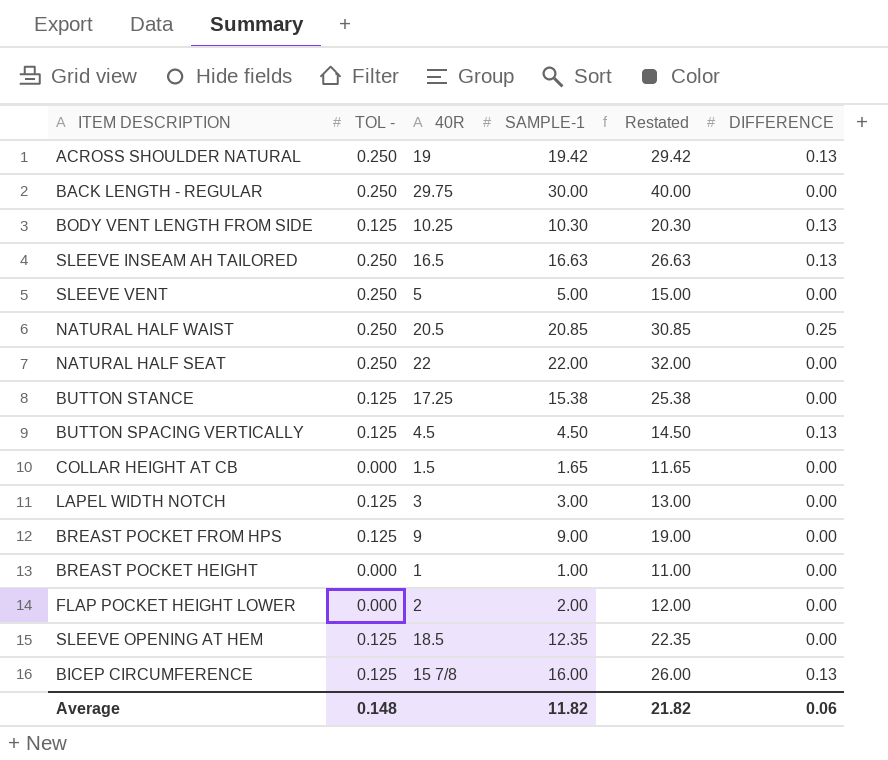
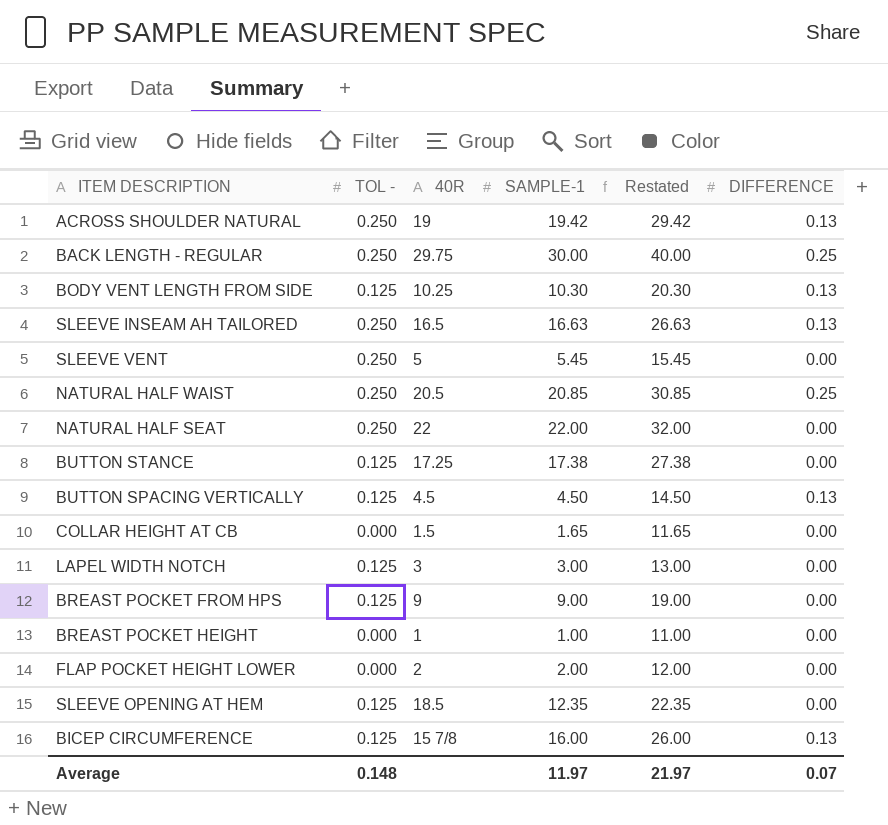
BACK LENGTH - REGULAR | DIFFERENCE: 0.00 -> 0.25
SLEEVE VENT | SAMPLE-1: 5.00 -> 5.45
SLEEVE VENT | Restated: 15.00 -> 15.45
BUTTON STANCE | SAMPLE-1: 15.38 -> 17.38
BUTTON STANCE | Restated: 25.38 -> 27.38
Average | SAMPLE-1: 11.82 -> 11.97
Average | Restated: 21.82 -> 21.97
Average | DIFFERENCE: 0.06 -> 0.07

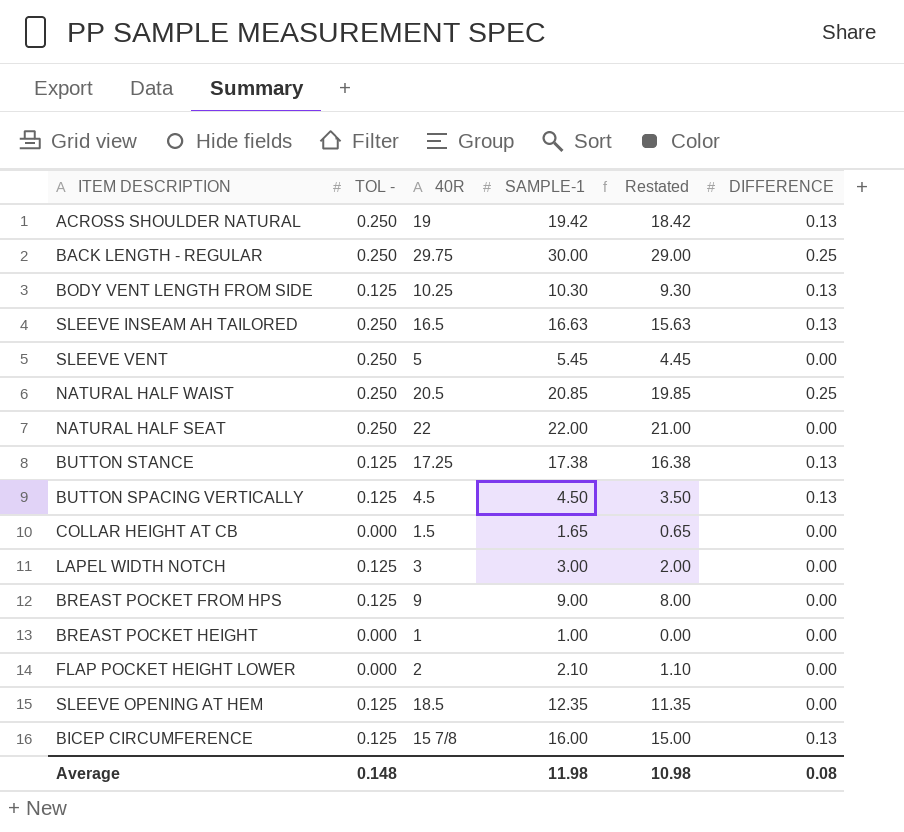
column Restated | formula: [SAMPLE-1] + 10 -> [SAMPLE-1] - 1
BUTTON STANCE | DIFFERENCE: 0.00 -> 0.13
FLAP POCKET HEIGHT LOWER | SAMPLE-1: 2.00 -> 2.10
Average | SAMPLE-1: 11.97 -> 11.98
Average | Restated: 21.97 -> 10.98
Average | DIFFERENCE: 0.07 -> 0.08

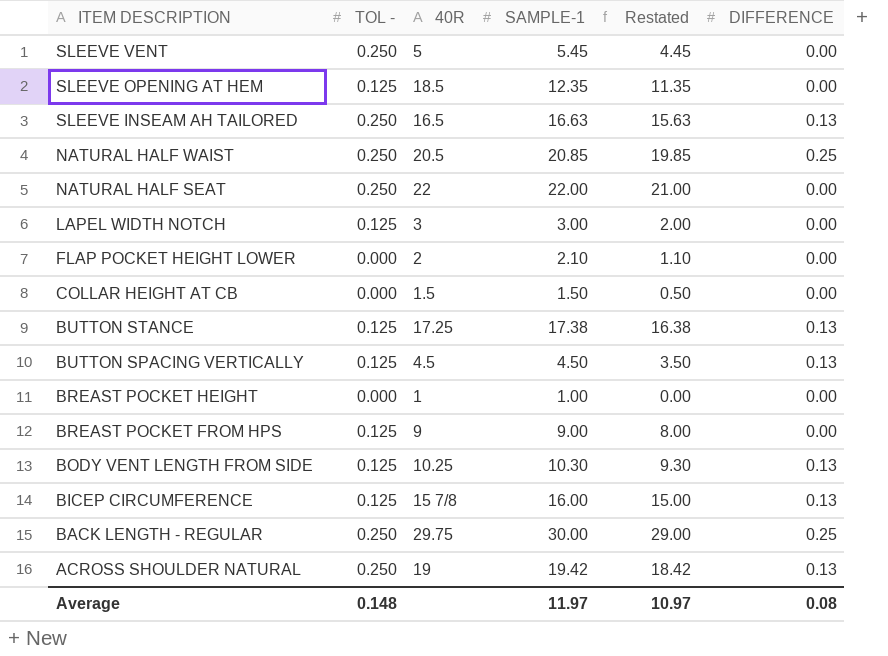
row order: none -> ITEM DESCRIPTION descending
COLLAR HEIGHT AT CB | SAMPLE-1: 1.65 -> 1.50
COLLAR HEIGHT AT CB | Restated: 0.65 -> 0.50
Average | SAMPLE-1: 11.98 -> 11.97
Average | Restated: 10.98 -> 10.97

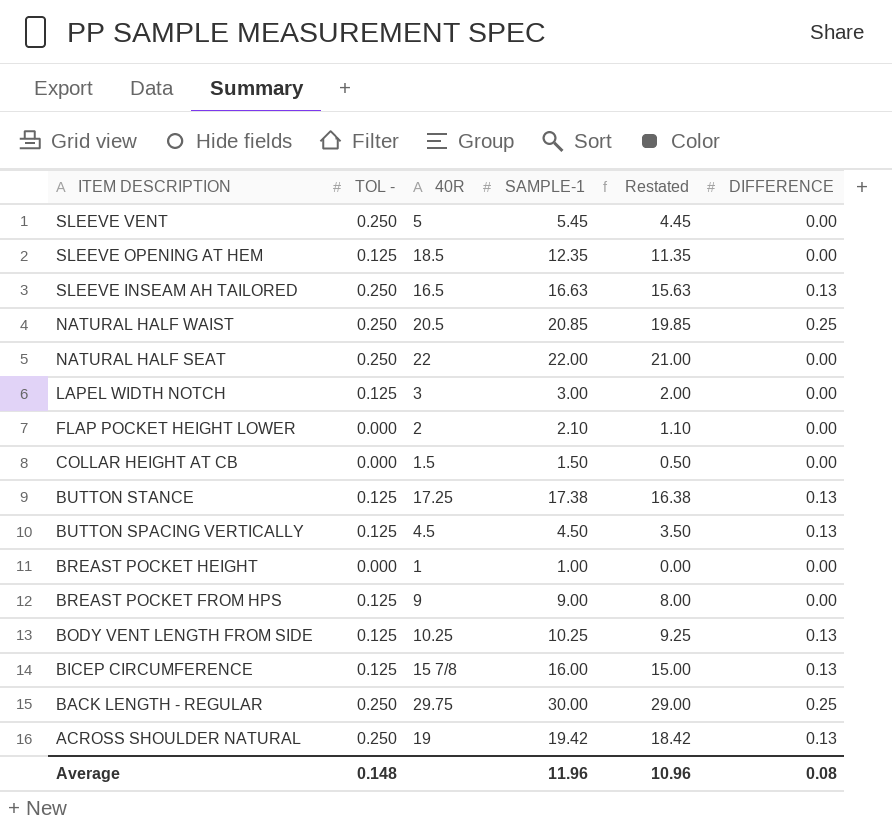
BODY VENT LENGTH FROM SIDE | SAMPLE-1: 10.30 -> 10.25
BODY VENT LENGTH FROM SIDE | Restated: 9.30 -> 9.25
Average | SAMPLE-1: 11.97 -> 11.96
Average | Restated: 10.97 -> 10.96

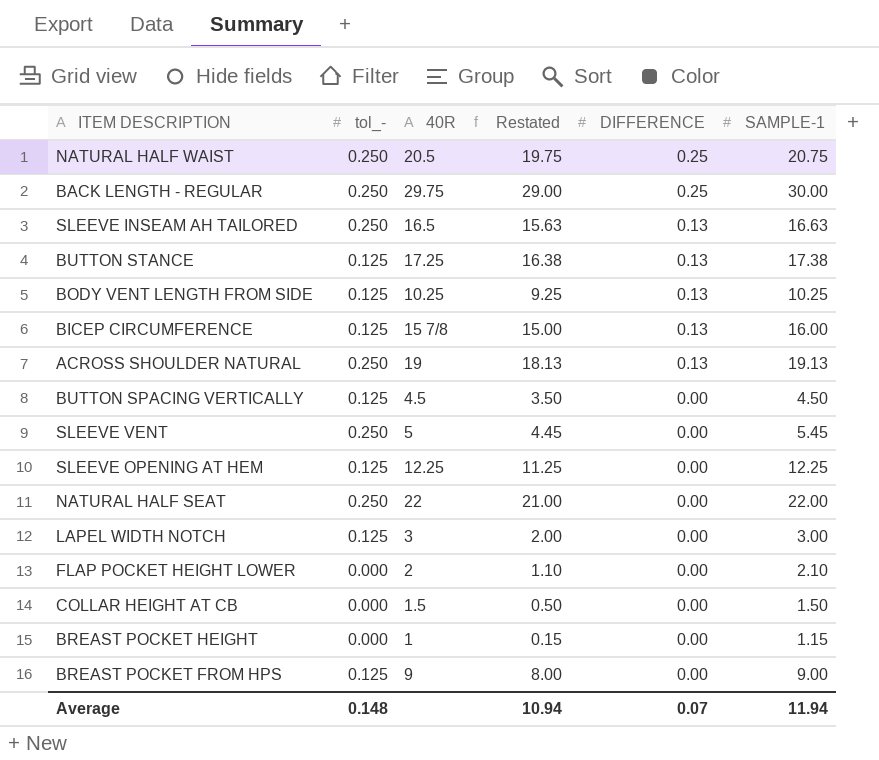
row order: ITEM DESCRIPTION descending -> DIFFERENCE descending
column name: TOL - -> tol_-
column SAMPLE-1 | position: 4 -> 6
NATURAL HALF WAIST | Restated: 19.85 -> 19.75
NATURAL HALF WAIST | SAMPLE-1: 20.85 -> 20.75
ACROSS SHOULDER NATURAL | Restated: 18.42 -> 18.13
ACROSS SHOULDER NATURAL | SAMPLE-1: 19.42 -> 19.13
BUTTON SPACING VERTICALLY | DIFFERENCE: 0.13 -> 0.00
SLEEVE OPENING AT HEM | 40R: 18.5 -> 12.25
SLEEVE OPENING AT HEM | Restated: 11.35 -> 11.25
SLEEVE OPENING AT HEM | SAMPLE-1: 12.35 -> 12.25
BREAST POCKET HEIGHT | Restated: 0.00 -> 0.15
BREAST POCKET HEIGHT | SAMPLE-1: 1.00 -> 1.15
Average | Restated: 10.96 -> 10.94
Average | DIFFERENCE: 0.08 -> 0.07
Average | SAMPLE-1: 11.96 -> 11.94

